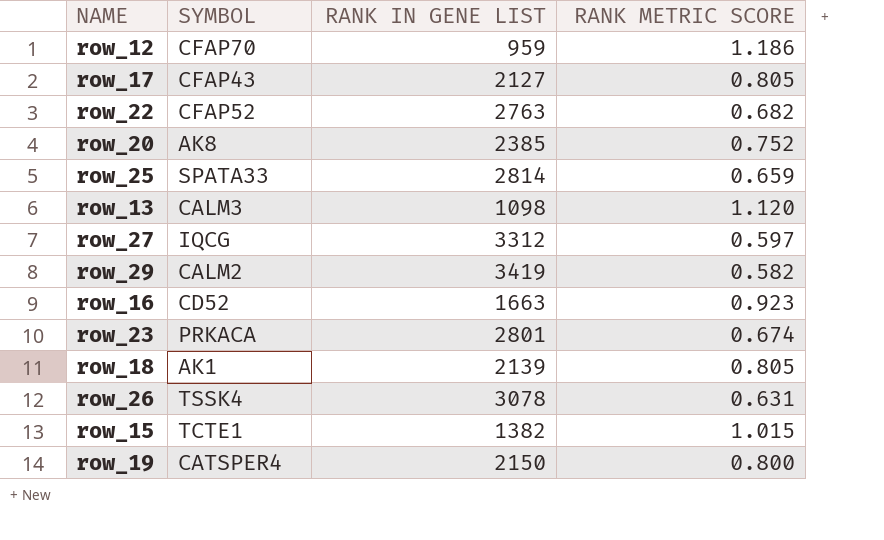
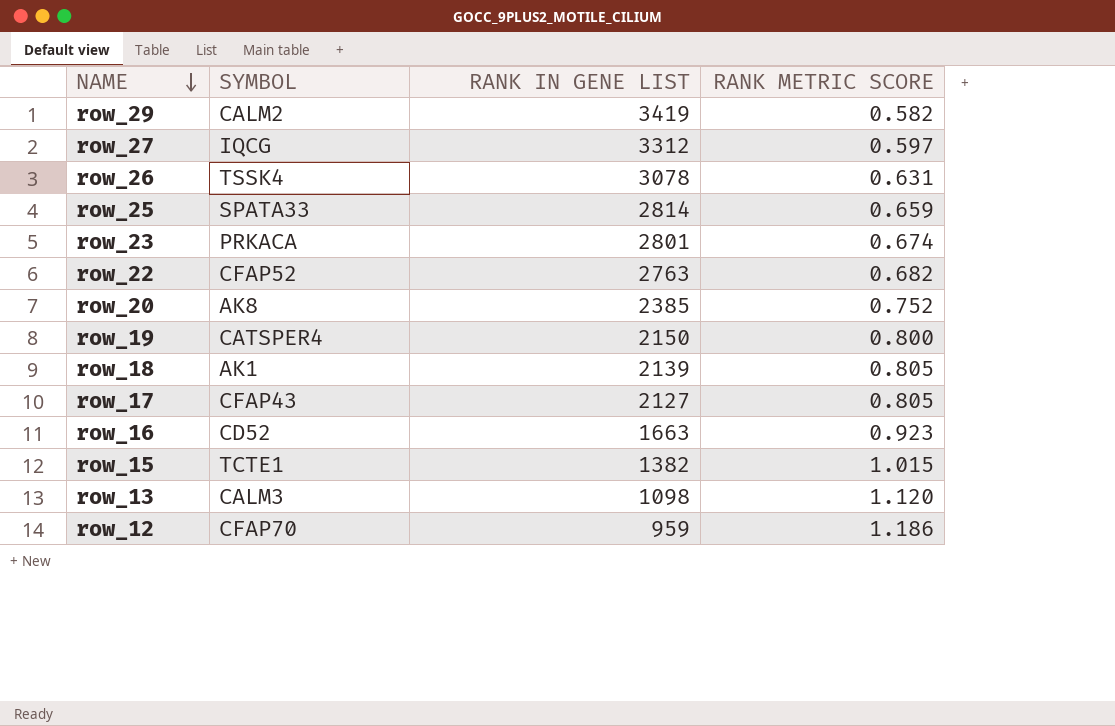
row order: none -> NAME descending

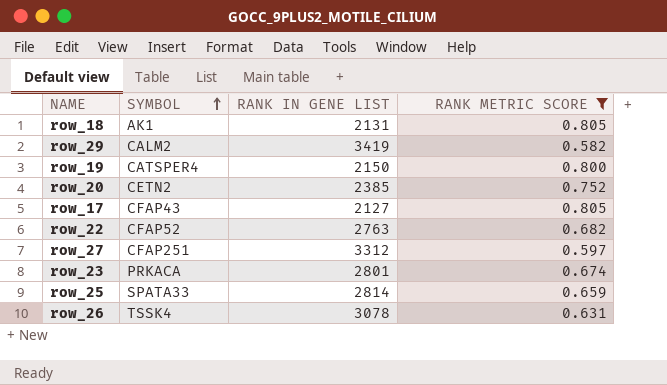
filter: none -> RANK METRIC SCORE <= 0.805
row order: NAME descending -> SYMBOL ascending
row_18 | RANK IN GENE LIST: 2139 -> 2131
row_20 | SYMBOL: AK8 -> CETN2
row_27 | SYMBOL: IQCG -> CFAP251

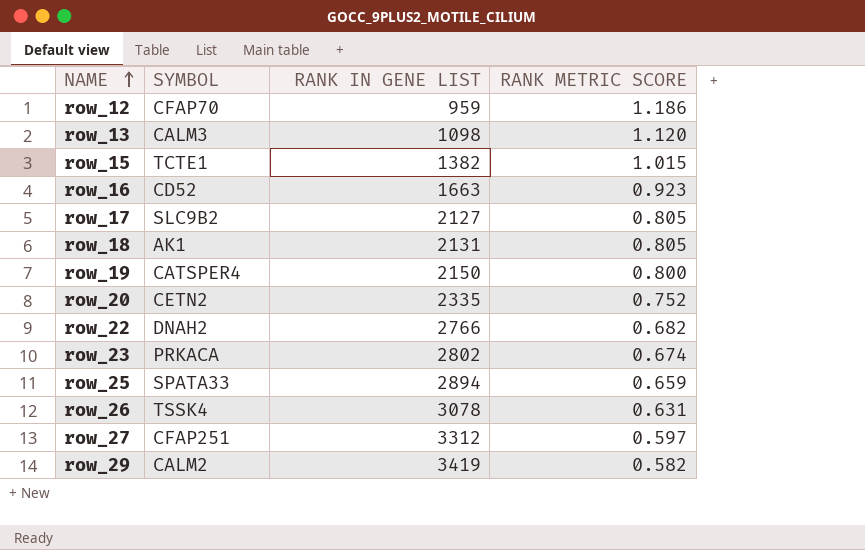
filter: RANK METRIC SCORE <= 0.805 -> none
row order: SYMBOL ascending -> NAME ascending
row_17 | SYMBOL: CFAP43 -> SLC9B2
row_20 | RANK IN GENE LIST: 2385 -> 2335
row_22 | SYMBOL: CFAP52 -> DNAH2
row_22 | RANK IN GENE LIST: 2763 -> 2766
row_23 | RANK IN GENE LIST: 2801 -> 2802
row_25 | RANK IN GENE LIST: 2814 -> 2894

